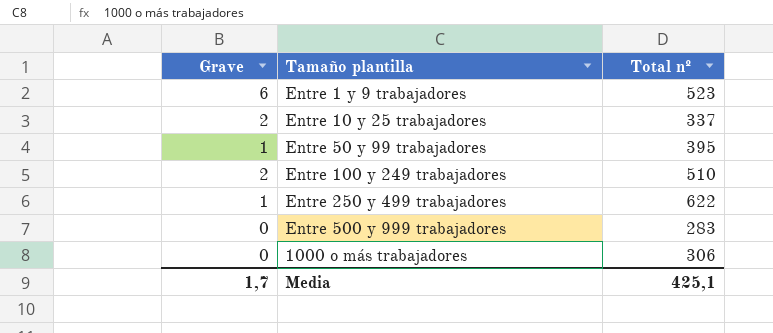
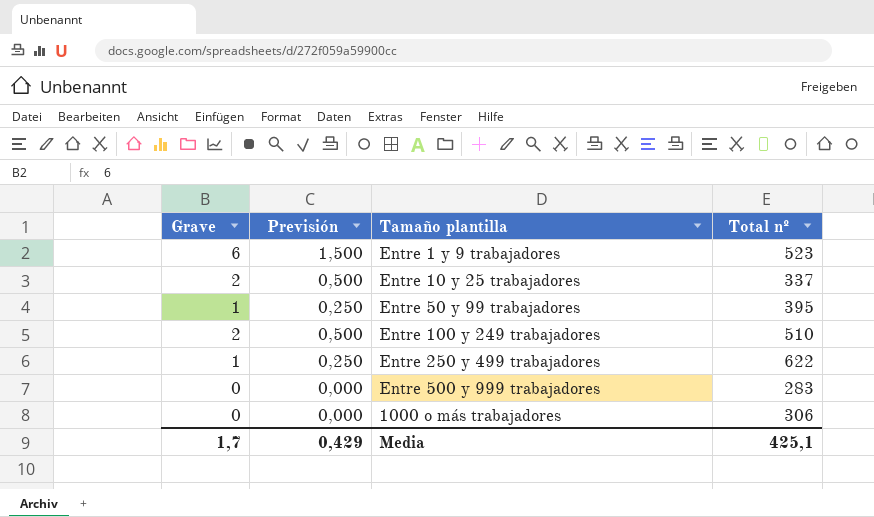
column Previsión | formula: none -> [Grave] * 0,25

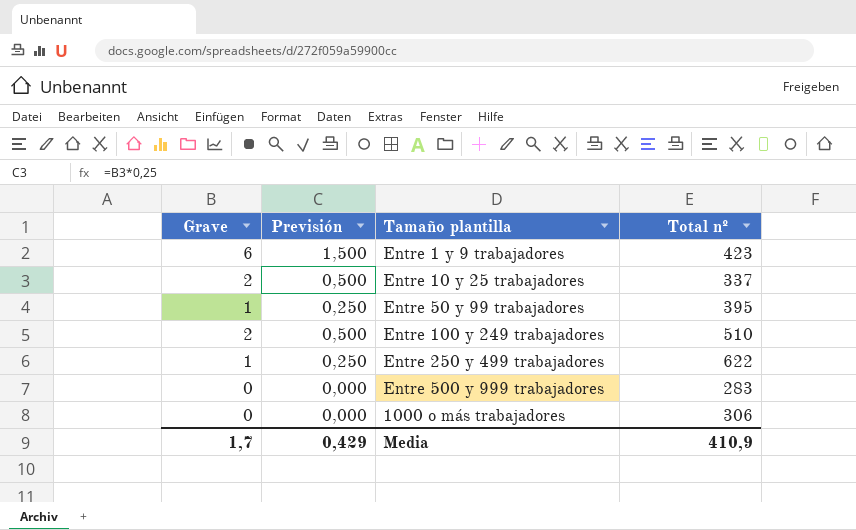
Entre 1 y 9 trabajadores | Total nº: 523 -> 423
Media | Total nº: 425,1 -> 410,9

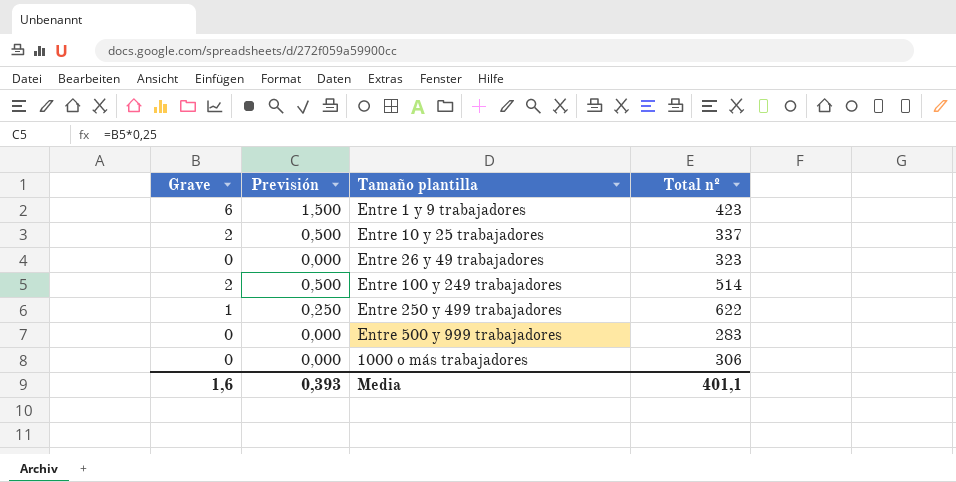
row Entre 50 y 99 trabajadores: 1 | 0,250 | 395 -> none
row Entre 26 y 49 trabajadores: none -> 0 | 0,000 | 323
Entre 100 y 249 trabajadores | Total nº: 510 -> 514
Media | Grave: 1,7 -> 1,6
Media | Previsión: 0,429 -> 0,393
Media | Total nº: 410,9 -> 401,1

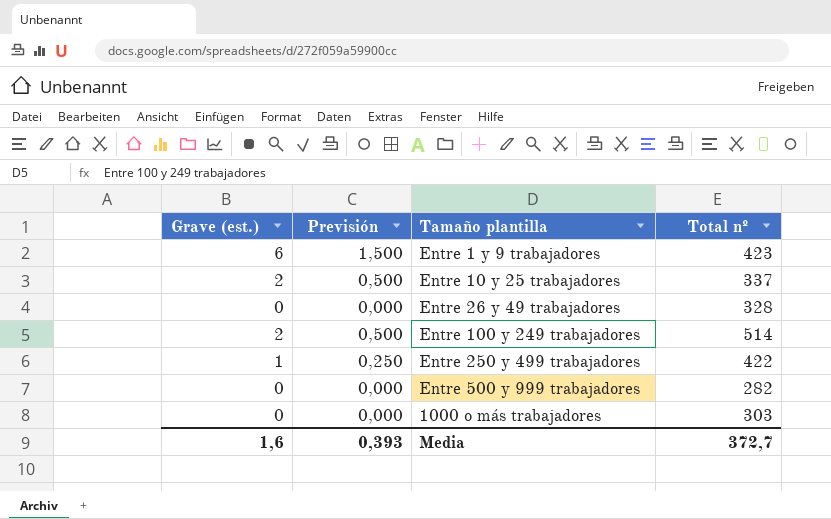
column name: Grave -> Grave (est.)
Entre 26 y 49 trabajadores | Total nº: 323 -> 328
Entre 250 y 499 trabajadores | Total nº: 622 -> 422
Entre 500 y 999 trabajadores | Total nº: 283 -> 282
1000 o más trabajadores | Total nº: 306 -> 303
Media | Total nº: 401,1 -> 372,7

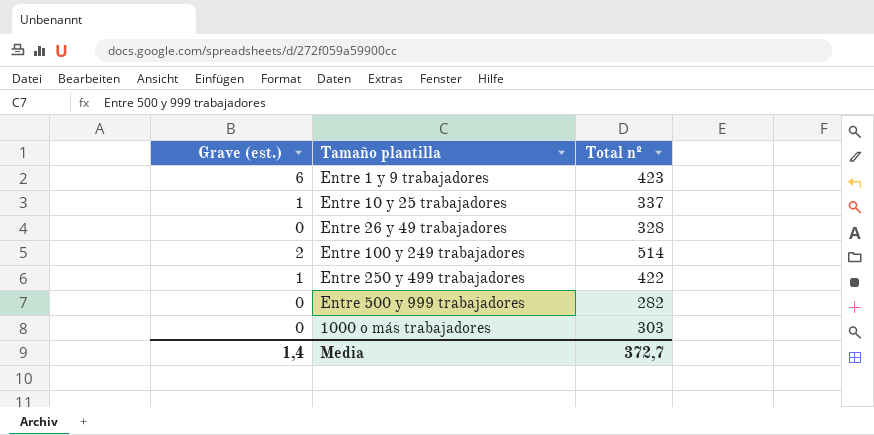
column Previsión | formula: [Grave (est.)] * 0,25 -> none
Entre 10 y 25 trabajadores | Grave (est.): 2 -> 1
Media | Grave (est.): 1,6 -> 1,4

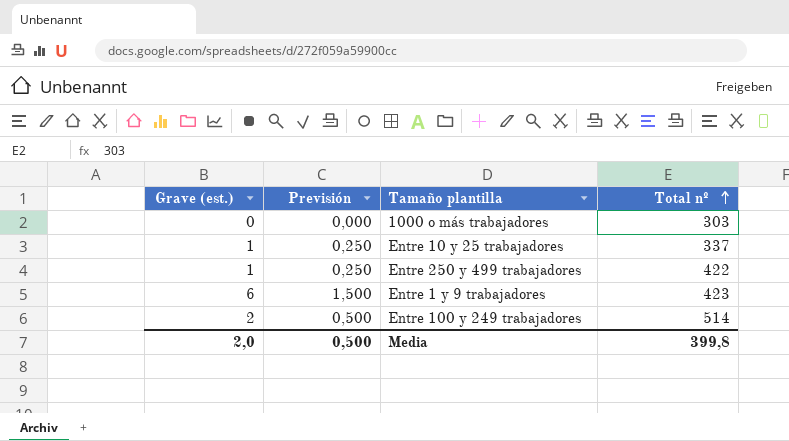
row order: none -> Total nº ascending
column Previsión | formula: none -> [Grave (est.)] * 0,25
row Entre 26 y 49 trabajadores: 0 | 328 -> none
row Entre 500 y 999 trabajadores: 0 | 282 -> none
Media | Grave (est.): 1,4 -> 2,0
Media | Total nº: 372,7 -> 399,8

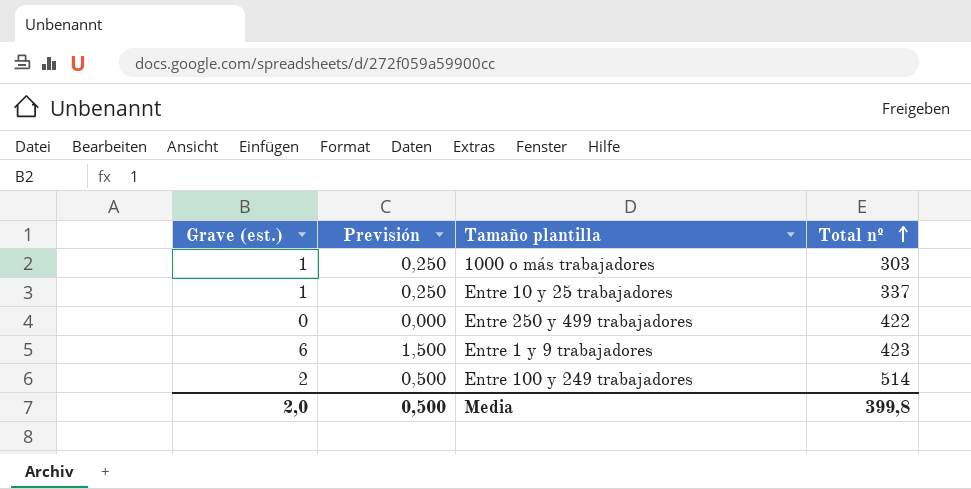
1000 o más trabajadores | Grave (est.): 0 -> 1
1000 o más trabajadores | Previsión: 0,000 -> 0,250
Entre 250 y 499 trabajadores | Grave (est.): 1 -> 0
Entre 250 y 499 trabajadores | Previsión: 0,250 -> 0,000

